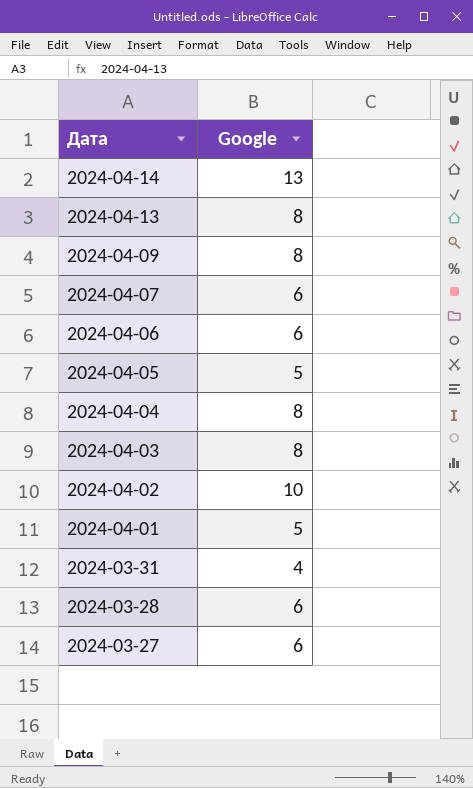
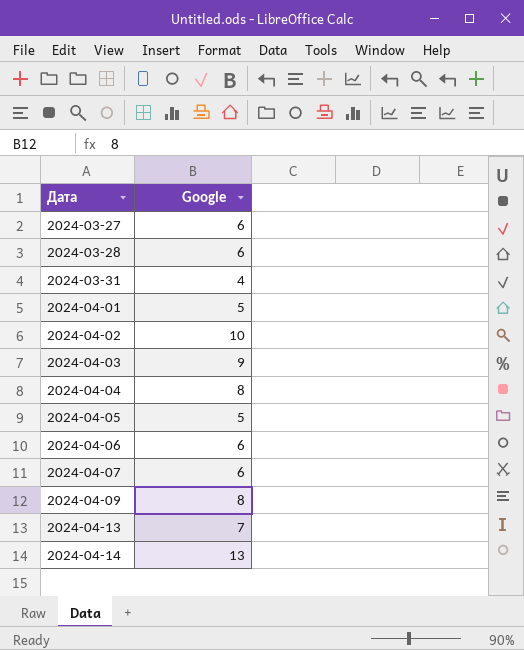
row order: Дата descending -> Дата ascending
2024-04-03 | Google: 8 -> 9
2024-04-13 | Google: 8 -> 7

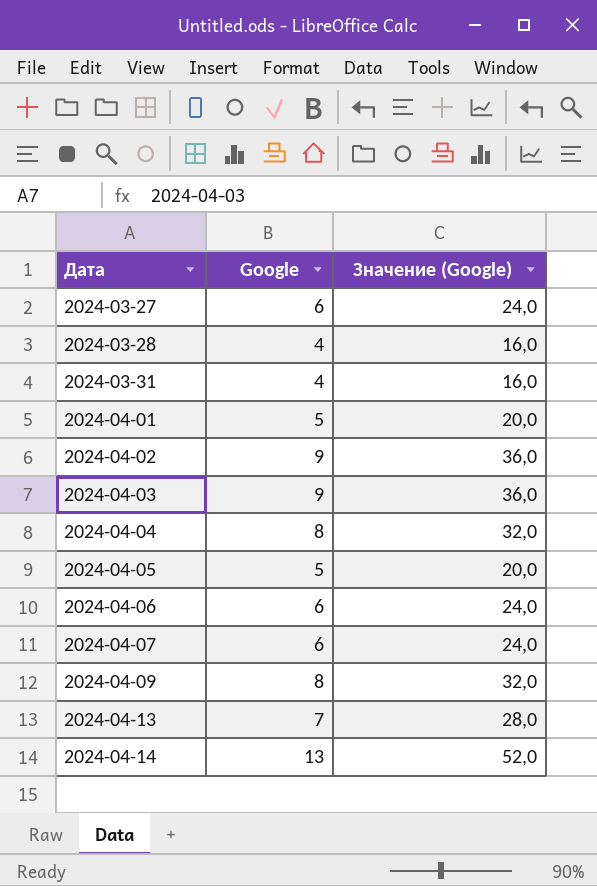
column Значение (Google) | formula: none -> [Google] * 4
2024-03-28 | Google: 6 -> 4
2024-04-02 | Google: 10 -> 9

